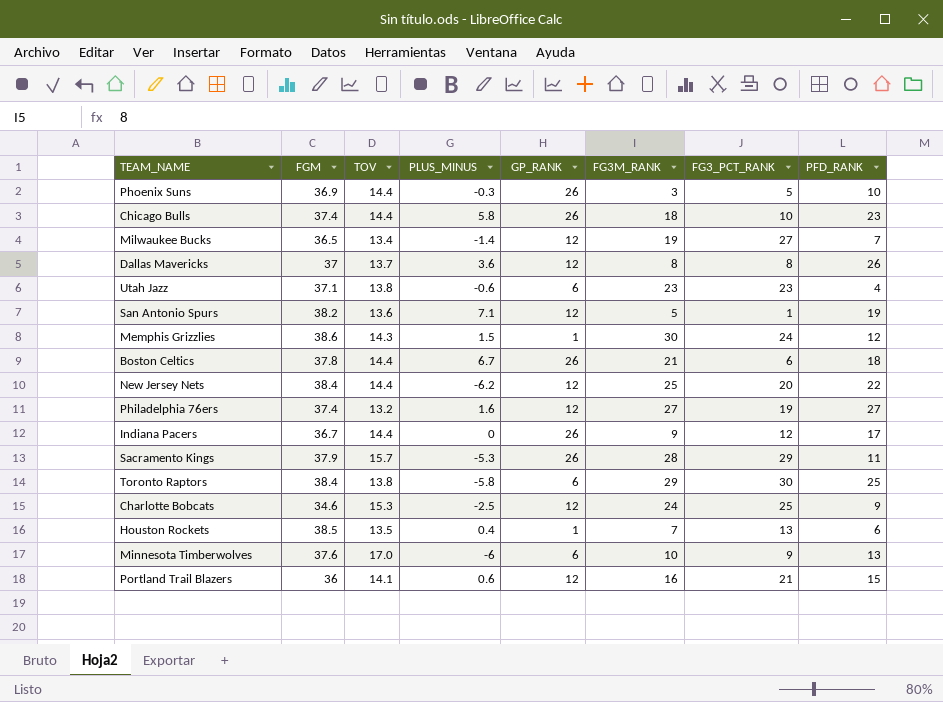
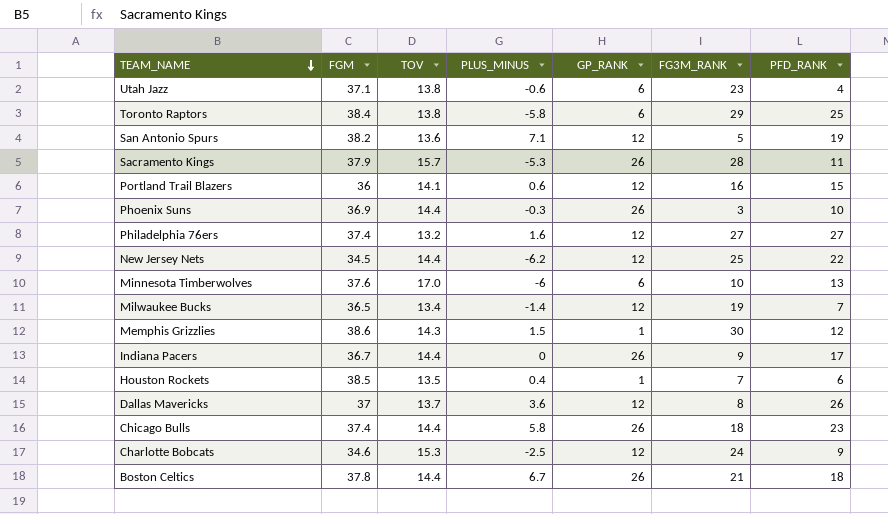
row order: none -> TEAM_NAME descending
column FG3_PCT_RANK | position: 7 -> none
New Jersey Nets | FGM: 38.4 -> 34.5

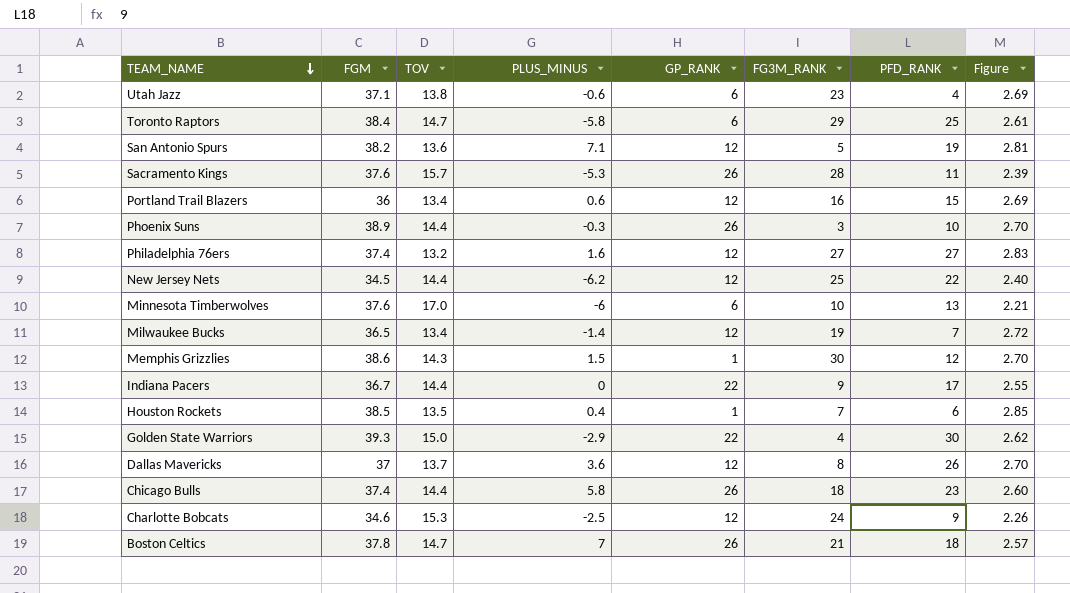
column Figure | formula: none -> [FGM] / [TOV]
Toronto Raptors | TOV: 13.8 -> 14.7
Sacramento Kings | FGM: 37.9 -> 37.6
Portland Trail Blazers | TOV: 14.1 -> 13.4
Phoenix Suns | FGM: 36.9 -> 38.9
Indiana Pacers | GP_RANK: 26 -> 22
row Golden State Warriors: none -> 39.3 | 15.0 | -2.9 | 22 | 4 | 30 | 2.62
Boston Celtics | TOV: 14.4 -> 14.7
Boston Celtics | PLUS_MINUS: 6.7 -> 7

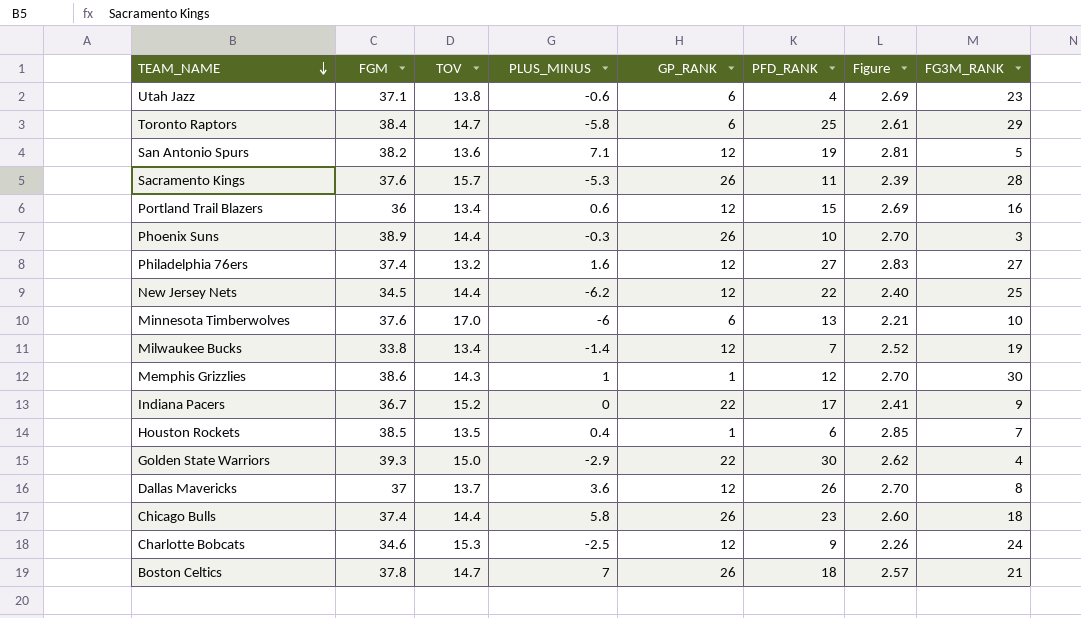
column FG3M_RANK | position: 6 -> 8
Milwaukee Bucks | FGM: 36.5 -> 33.8
Milwaukee Bucks | Figure: 2.72 -> 2.52
Memphis Grizzlies | PLUS_MINUS: 1.5 -> 1
Indiana Pacers | TOV: 14.4 -> 15.2
Indiana Pacers | Figure: 2.55 -> 2.41

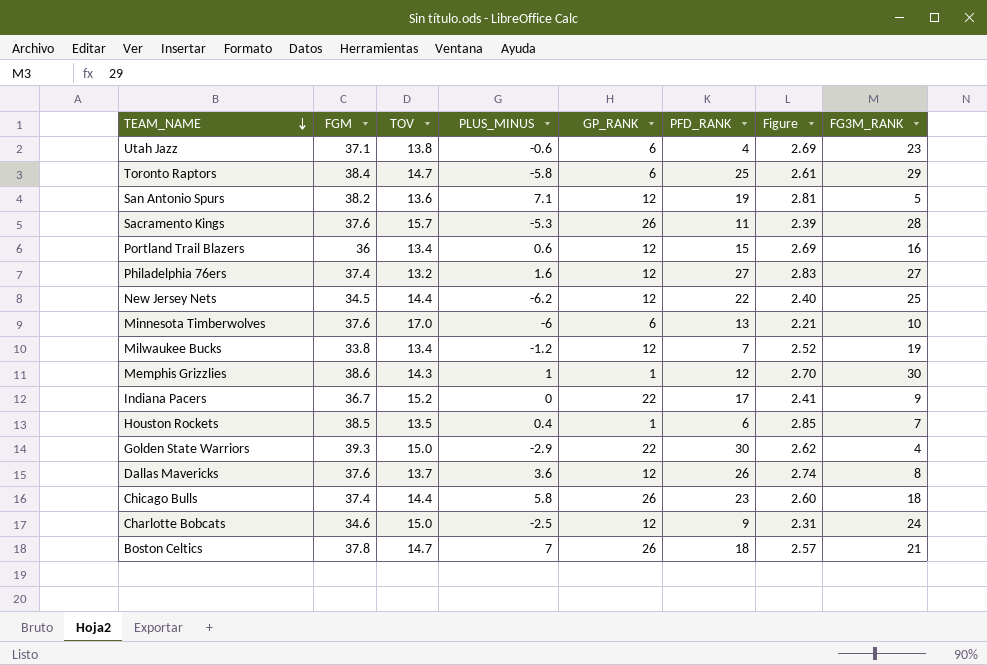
row Phoenix Suns: 38.9 | 14.4 | -0.3 | 26 | 10 | 2.70 | 3 -> none
Milwaukee Bucks | PLUS_MINUS: -1.4 -> -1.2
Dallas Mavericks | FGM: 37 -> 37.6
Dallas Mavericks | Figure: 2.70 -> 2.74
Charlotte Bobcats | TOV: 15.3 -> 15.0
Charlotte Bobcats | Figure: 2.26 -> 2.31

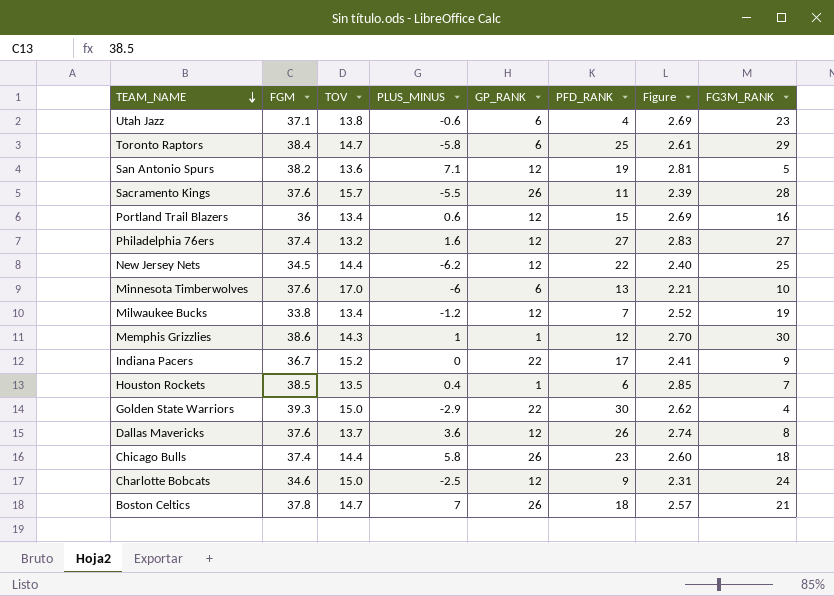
Sacramento Kings | PLUS_MINUS: -5.3 -> -5.5

